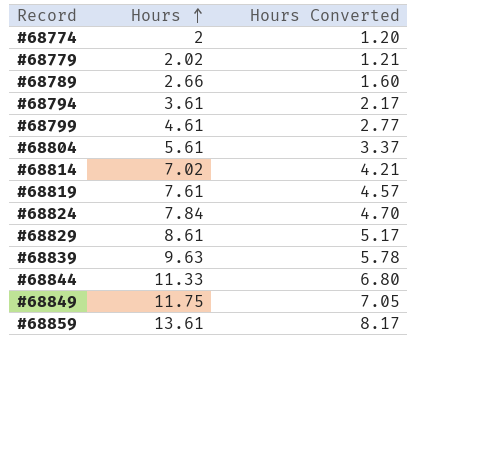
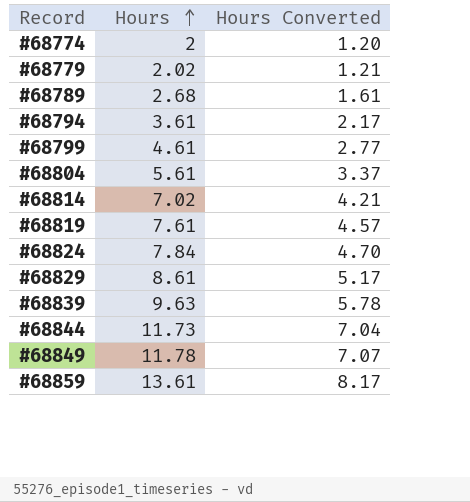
#68789 | Hours: 2.66 -> 2.68
#68789 | Hours Converted: 1.60 -> 1.61
#68844 | Hours: 11.33 -> 11.73
#68844 | Hours Converted: 6.80 -> 7.04
#68849 | Hours: 11.75 -> 11.78
#68849 | Hours Converted: 7.05 -> 7.07

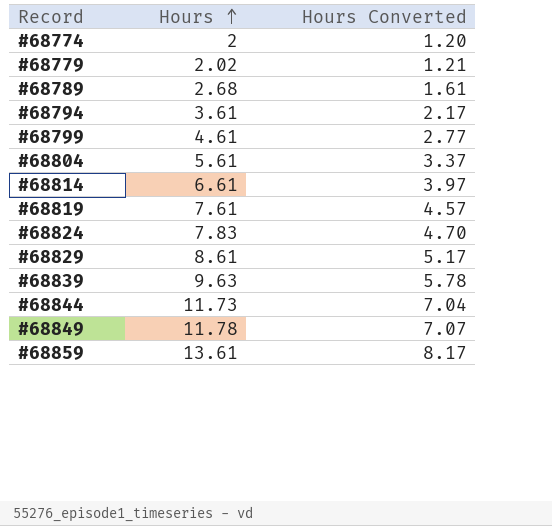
#68814 | Hours: 7.02 -> 6.61
#68814 | Hours Converted: 4.21 -> 3.97
#68824 | Hours: 7.84 -> 7.83

